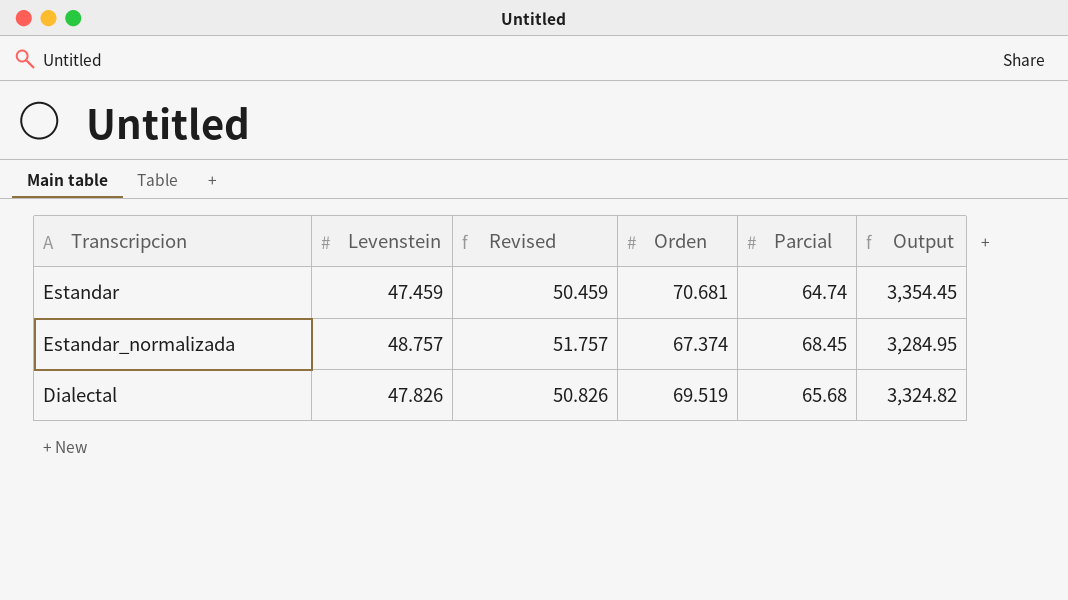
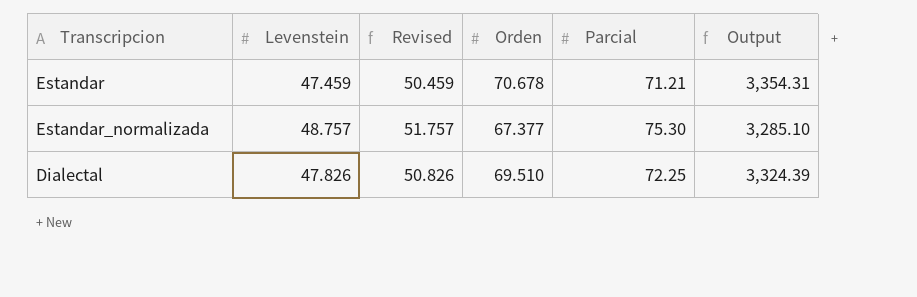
Estandar | Orden: 70.681 -> 70.678
Estandar | Parcial: 64.74 -> 71.21
Estandar | Output: 3,354.45 -> 3,354.31
Estandar_normalizada | Orden: 67.374 -> 67.377
Estandar_normalizada | Parcial: 68.45 -> 75.30
Estandar_normalizada | Output: 3,284.95 -> 3,285.10
Dialectal | Orden: 69.519 -> 69.510
Dialectal | Parcial: 65.68 -> 72.25
Dialectal | Output: 3,324.82 -> 3,324.39

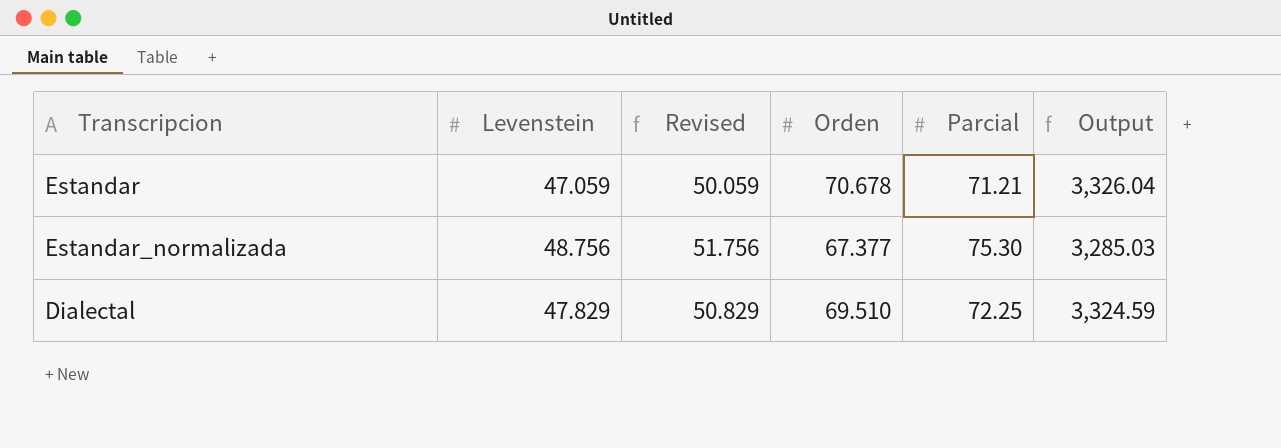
Estandar | Levenstein: 47.459 -> 47.059
Estandar | Revised: 50.459 -> 50.059
Estandar | Output: 3,354.31 -> 3,326.04
Estandar_normalizada | Levenstein: 48.757 -> 48.756
Estandar_normalizada | Revised: 51.757 -> 51.756
Estandar_normalizada | Output: 3,285.10 -> 3,285.03
Dialectal | Levenstein: 47.826 -> 47.829
Dialectal | Revised: 50.826 -> 50.829
Dialectal | Output: 3,324.39 -> 3,324.59

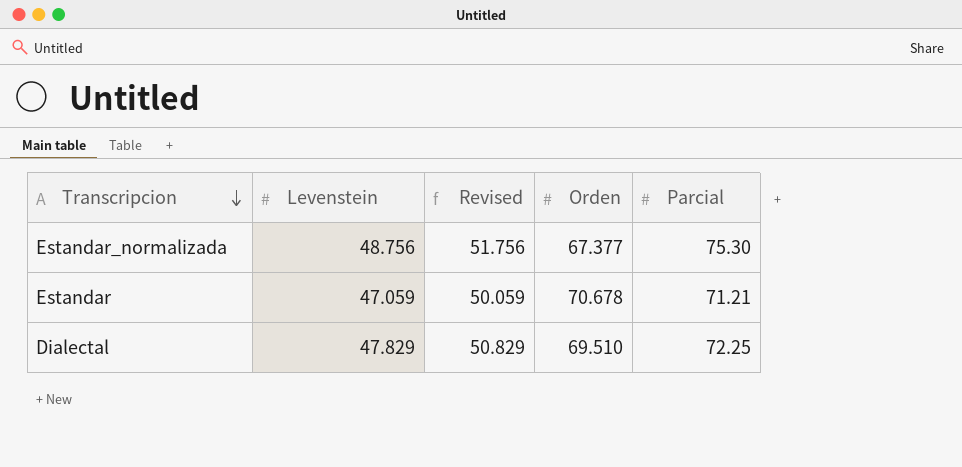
row order: none -> Transcripcion descending
column Output | formula: [Levenstein] * [Orden] -> none

